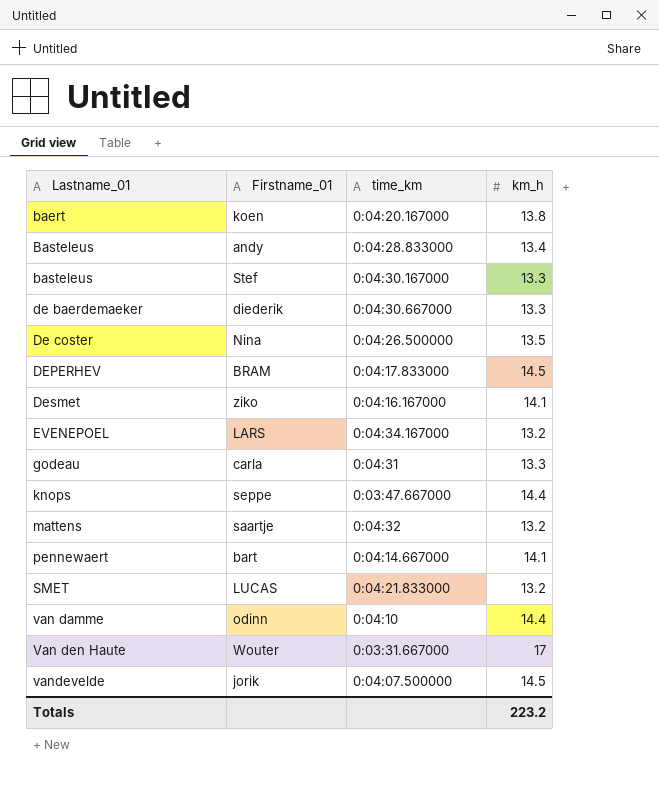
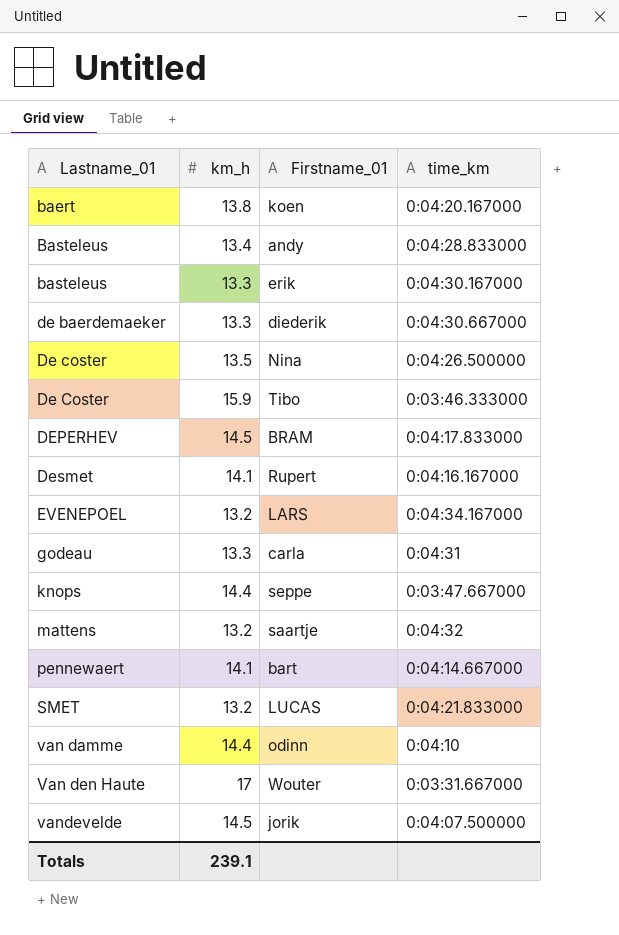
column km_h | position: 4 -> 2
basteleus | Firstname_01: Stef -> erik
row De Coster: none -> 15.9 | Tibo | 0:03:46.333000
Desmet | Firstname_01: ziko -> Rupert
Totals | km_h: 223.2 -> 239.1

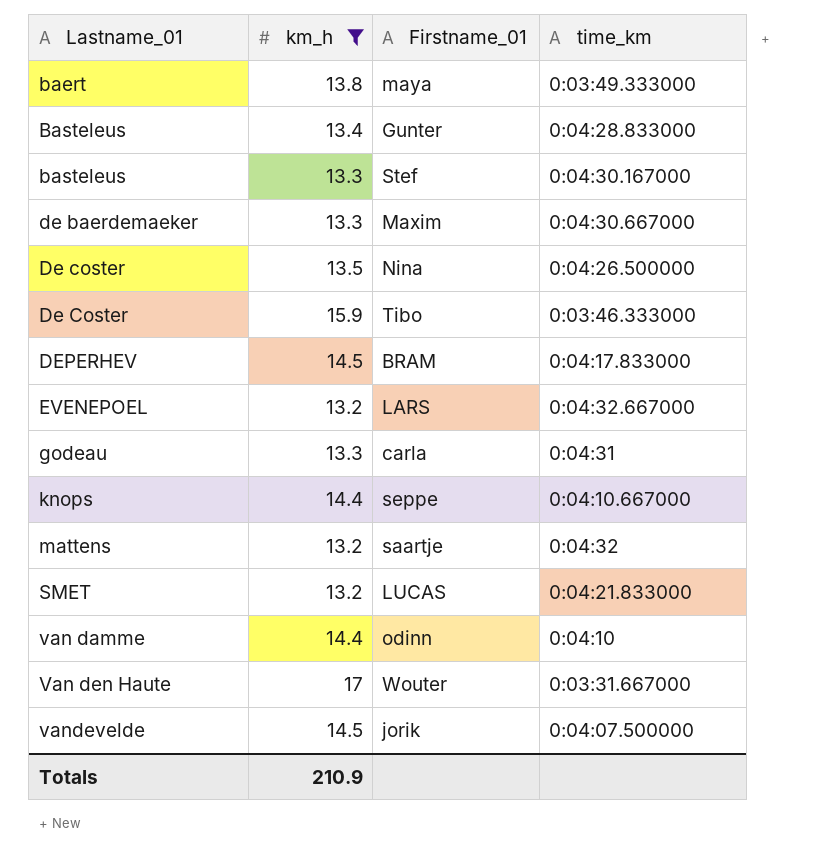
filter: none -> km_h != 14.1
baert | Firstname_01: koen -> maya
baert | time_km: 0:04:20.167000 -> 0:03:49.333000
Basteleus | Firstname_01: andy -> Gunter
basteleus | Firstname_01: erik -> Stef
de baerdemaeker | Firstname_01: diederik -> Maxim
EVENEPOEL | time_km: 0:04:34.167000 -> 0:04:32.667000
knops | time_km: 0:03:47.667000 -> 0:04:10.667000
Totals | km_h: 239.1 -> 210.9

